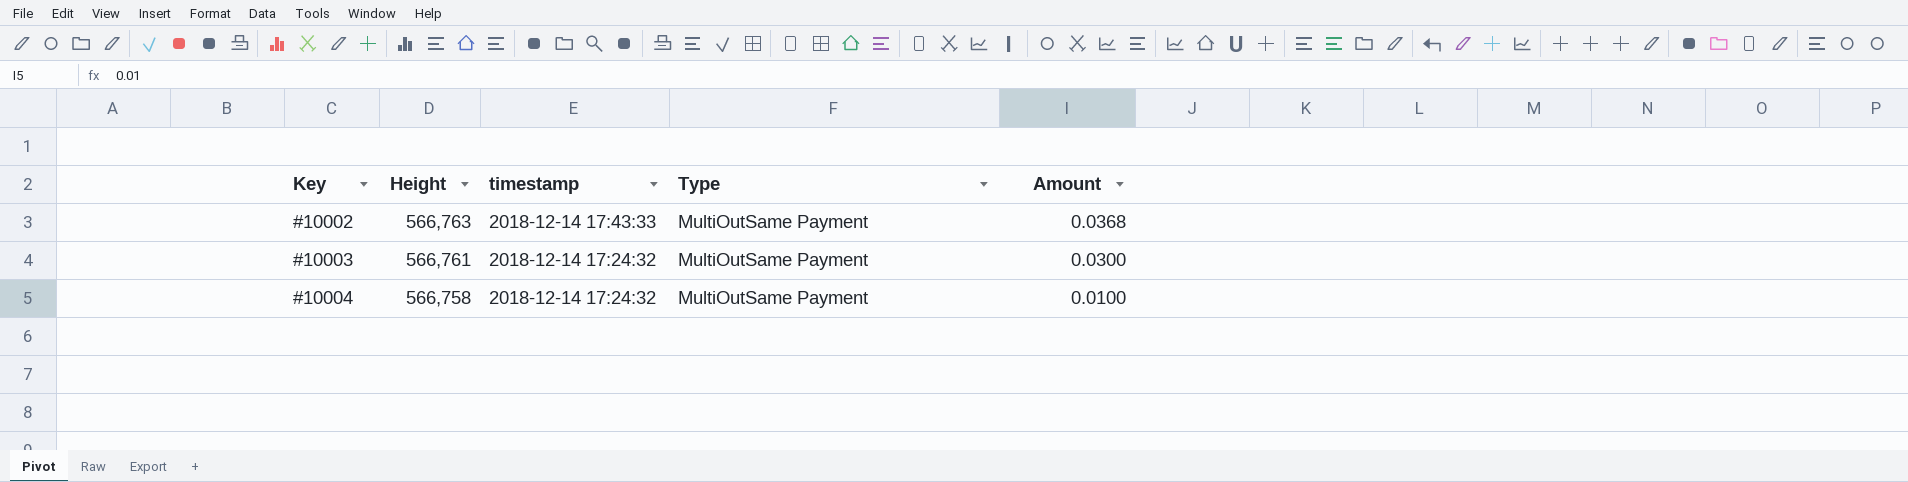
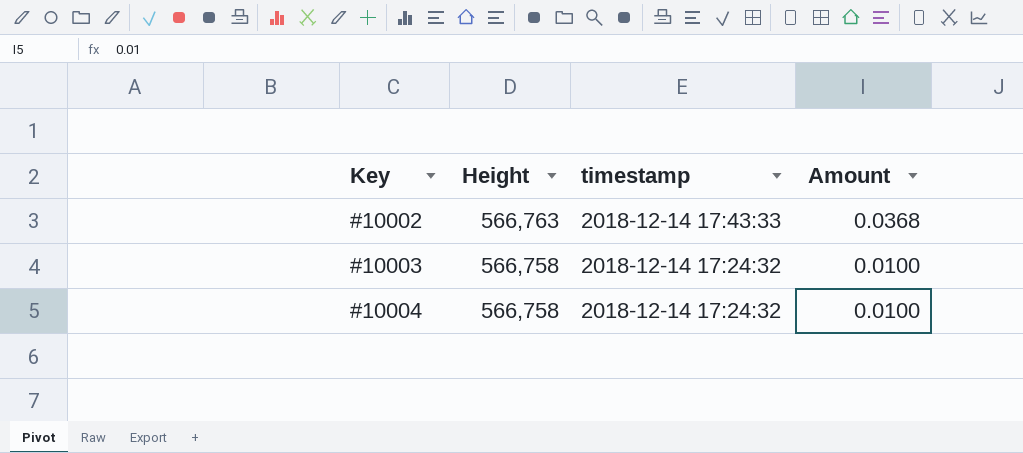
column Type | position: 4 -> none
#10003 | Height: 566,761 -> 566,758
#10003 | Amount: 0.0300 -> 0.0100

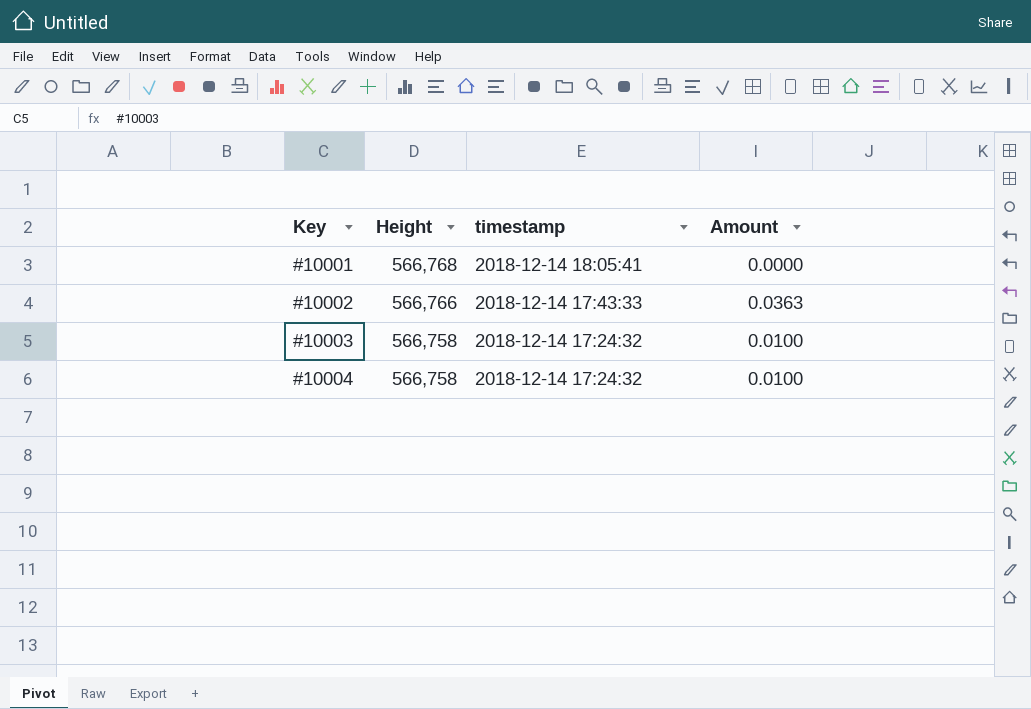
row #10001: none -> 566,768 | 2018-12-14 18:05:41 | 0.0000
#10002 | Height: 566,763 -> 566,766
#10002 | Amount: 0.0368 -> 0.0363

